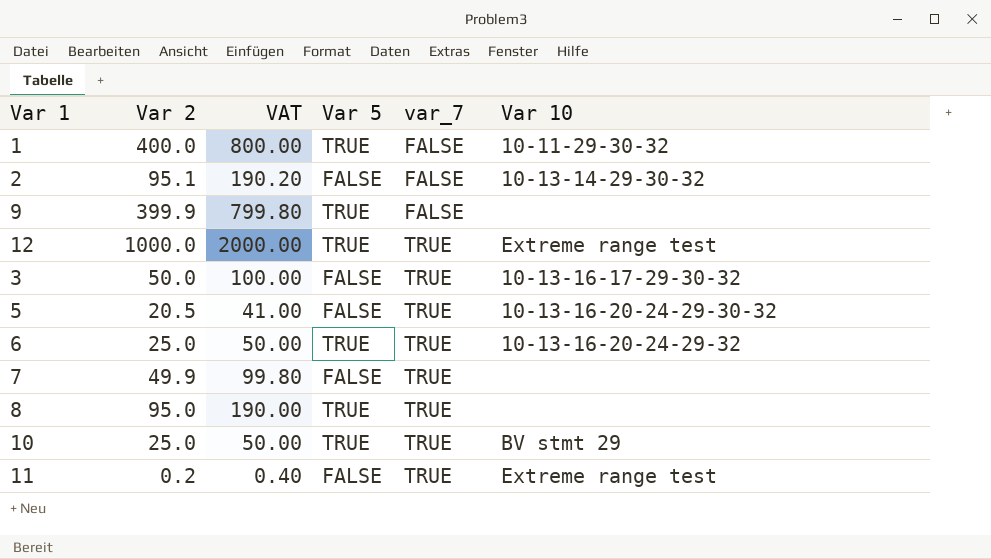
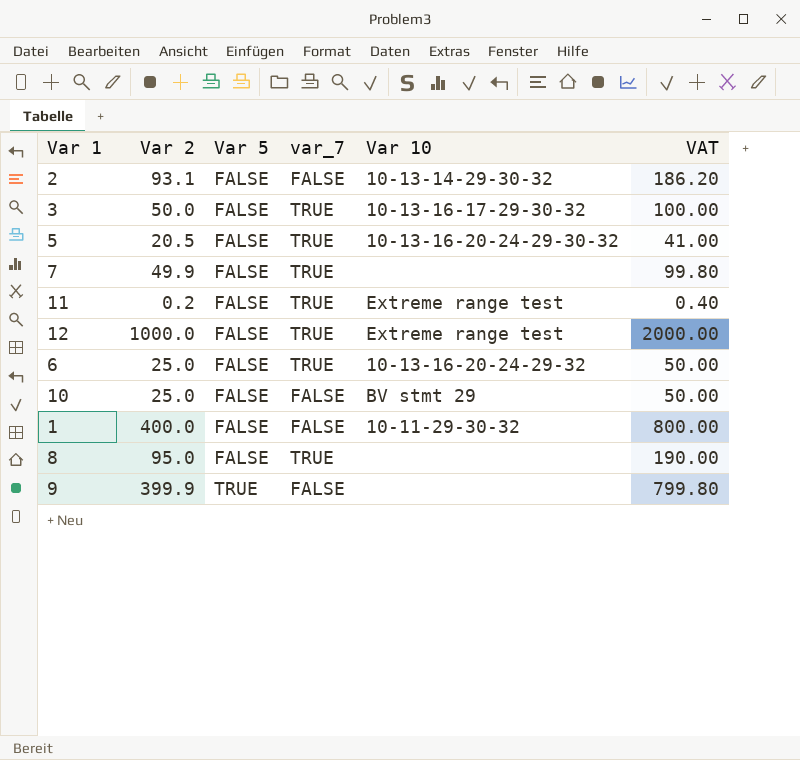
row order: var_7 ascending -> Var 5 ascending
column VAT | position: 3 -> 6
2 | Var 2: 95.1 -> 93.1
2 | VAT: 190.20 -> 186.20
12 | Var 5: TRUE -> FALSE
6 | Var 5: TRUE -> FALSE
10 | Var 5: TRUE -> FALSE
10 | var_7: TRUE -> FALSE
1 | Var 5: TRUE -> FALSE
8 | Var 5: TRUE -> FALSE

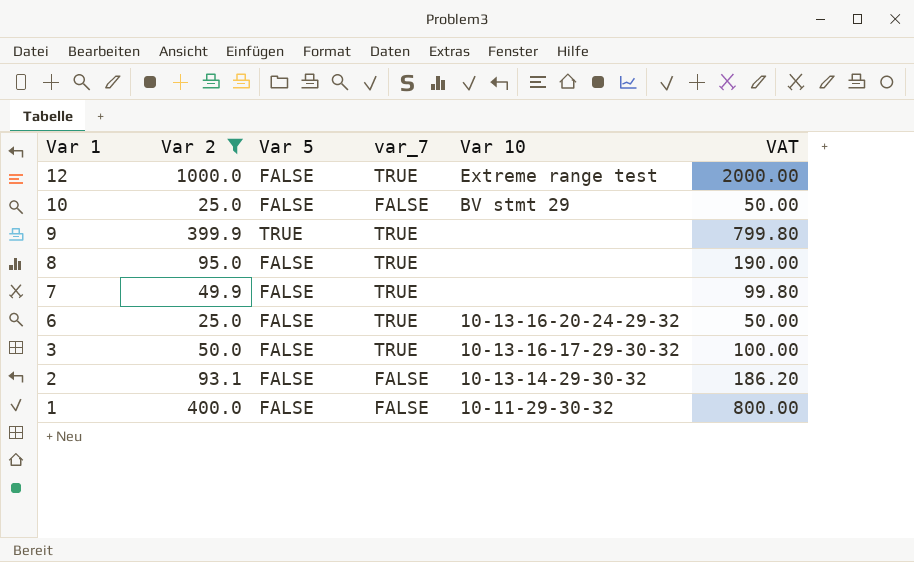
filter: none -> Var 2 >= 25.0
row order: Var 5 ascending -> Var 1 descending
9 | var_7: FALSE -> TRUE

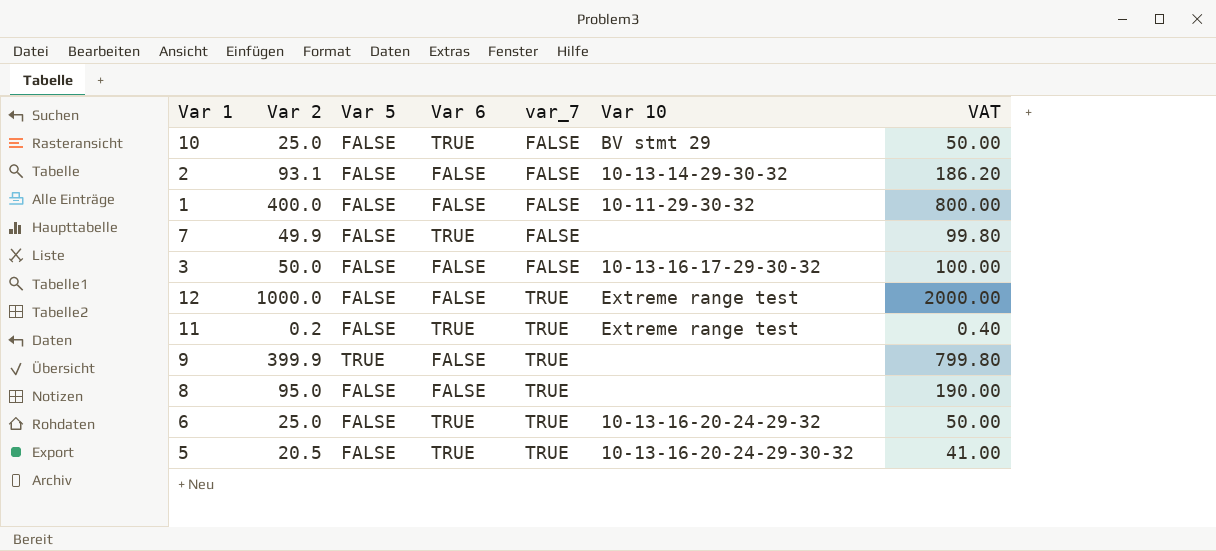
filter: Var 2 >= 25.0 -> none
row order: Var 1 descending -> var_7 ascending
column Var 6 | position: none -> 4
7 | var_7: TRUE -> FALSE
3 | var_7: TRUE -> FALSE

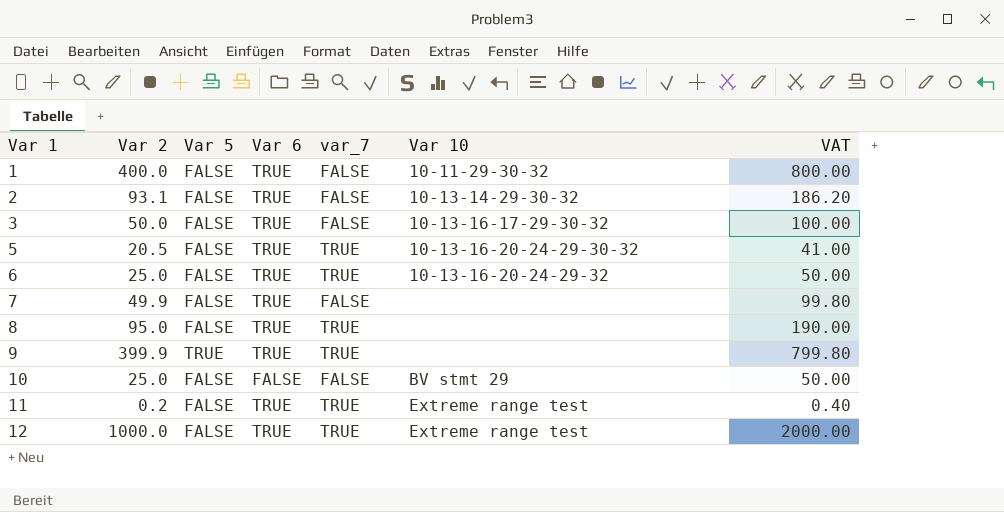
row order: var_7 ascending -> Var 1 ascending
1 | Var 6: FALSE -> TRUE
2 | Var 6: FALSE -> TRUE
3 | Var 6: FALSE -> TRUE
8 | Var 6: FALSE -> TRUE
9 | Var 6: FALSE -> TRUE
10 | Var 6: TRUE -> FALSE
12 | Var 6: FALSE -> TRUE

